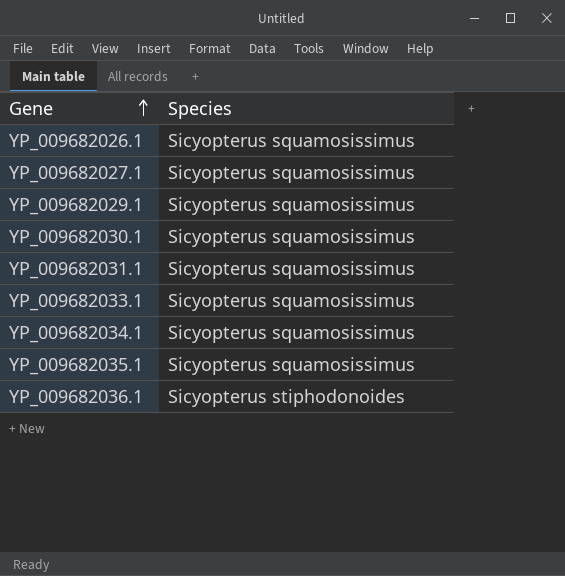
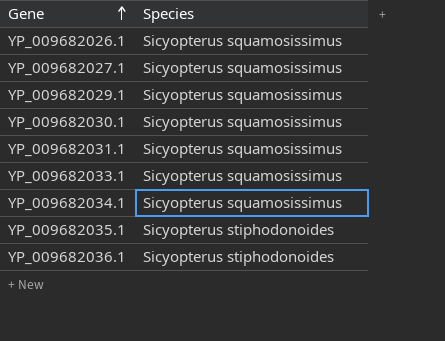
YP_009682035.1 | Species: Sicyopterus squamosissimus -> Sicyopterus stiphodonoides

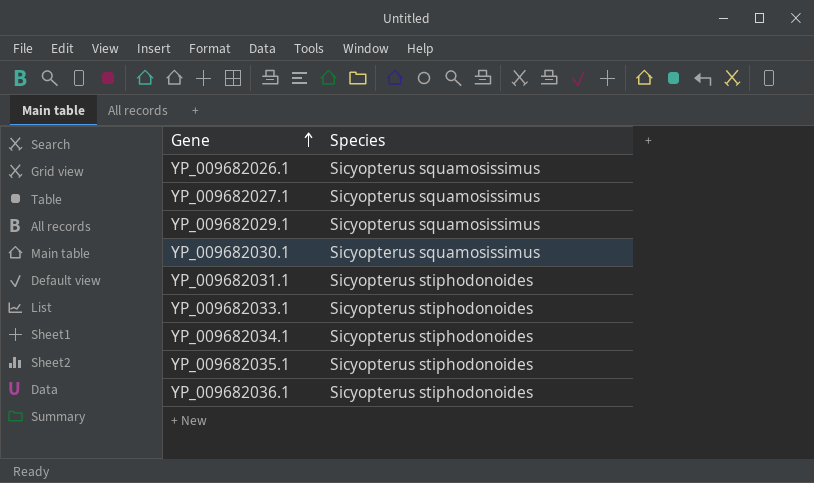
YP_009682031.1 | Species: Sicyopterus squamosissimus -> Sicyopterus stiphodonoides
YP_009682033.1 | Species: Sicyopterus squamosissimus -> Sicyopterus stiphodonoides
YP_009682034.1 | Species: Sicyopterus squamosissimus -> Sicyopterus stiphodonoides

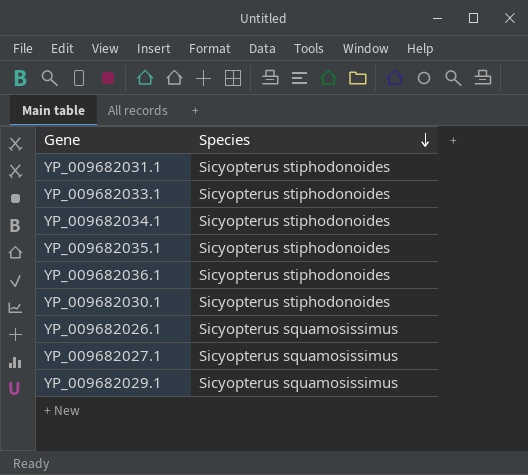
row order: Gene ascending -> Species descending
YP_009682030.1 | Species: Sicyopterus squamosissimus -> Sicyopterus stiphodonoides

